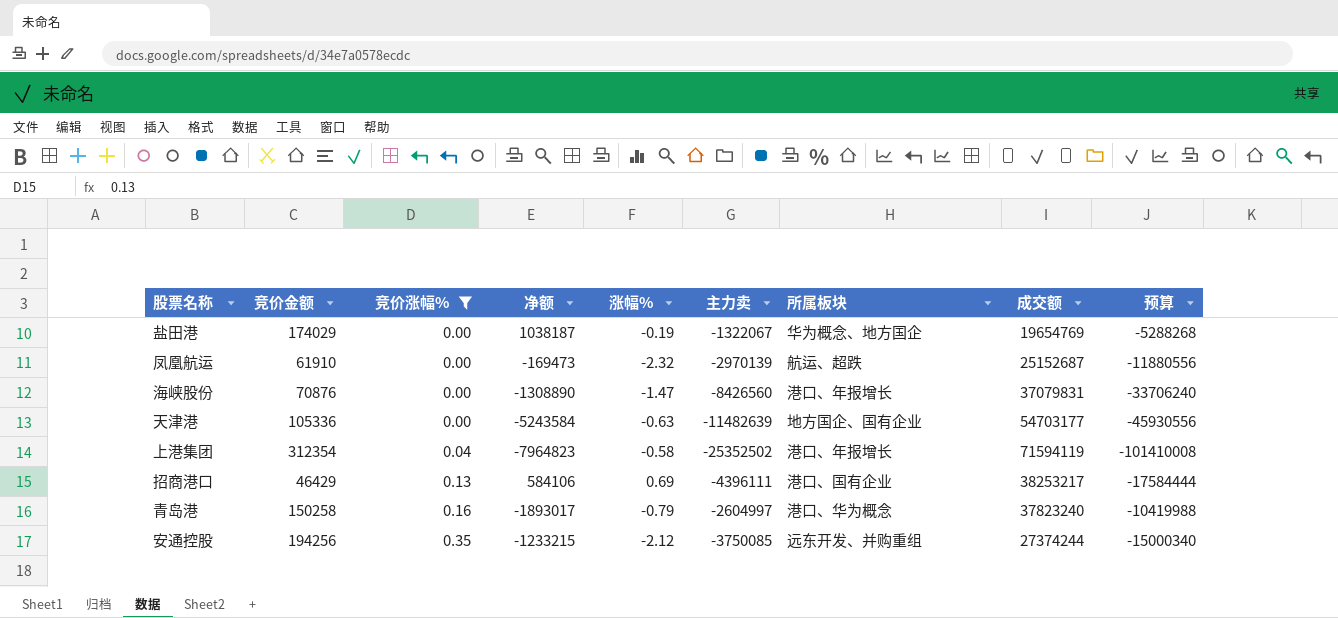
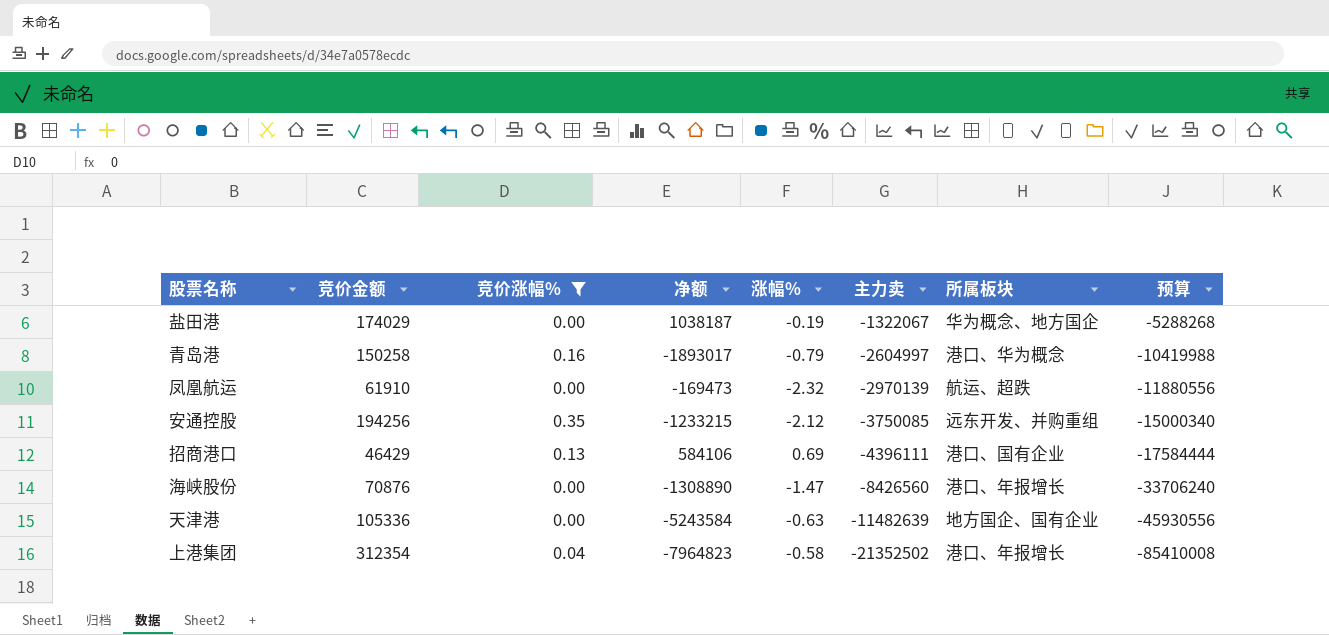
row order: 竞价涨幅% ascending -> 主力卖 descending
column 成交额 | position: 8 -> none
上港集团 | 主力卖: -25352502 -> -21352502
上港集团 | 预算: -101410008 -> -85410008

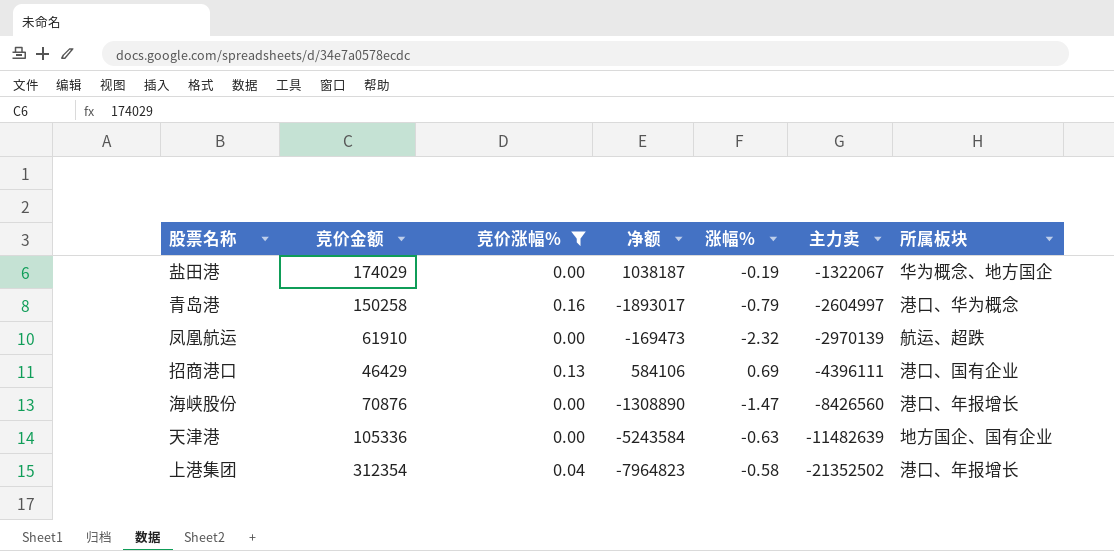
column 预算 | formula: [主力卖] * 4 -> none
row 安通控股: 194256 | 0.35 | -1233215 | -2.12 | -3750085 | 远东开发、并购重组 | -15000340 -> none

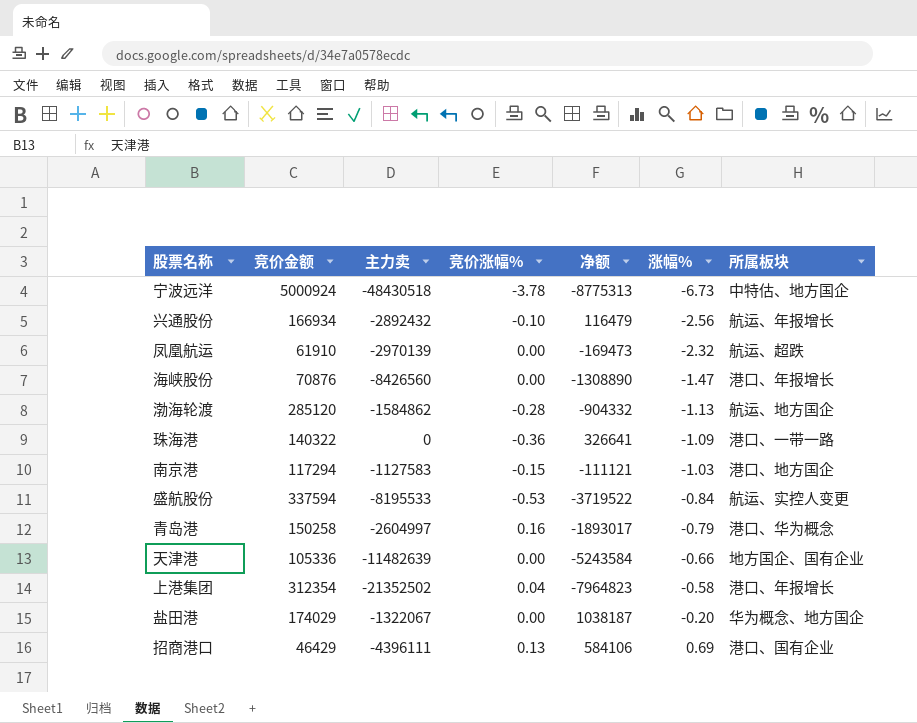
filter: 竞价涨幅% >= 0.00 -> none
row order: 主力卖 descending -> 涨幅% ascending
column 主力卖 | position: 6 -> 3
天津港 | 涨幅%: -0.63 -> -0.66
盐田港 | 涨幅%: -0.19 -> -0.20

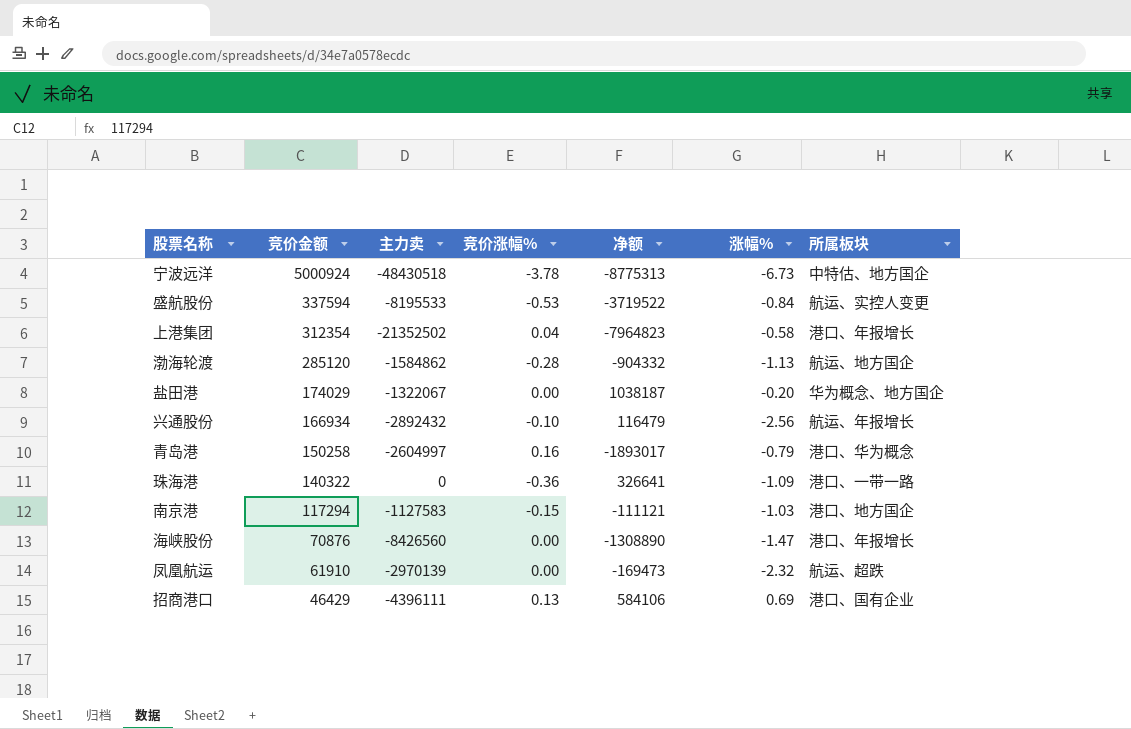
row order: 涨幅% ascending -> 竞价金额 descending
row 天津港: 105336 | -11482639 | 0.00 | -5243584 | -0.66 | 地方国企、国有企业 -> none

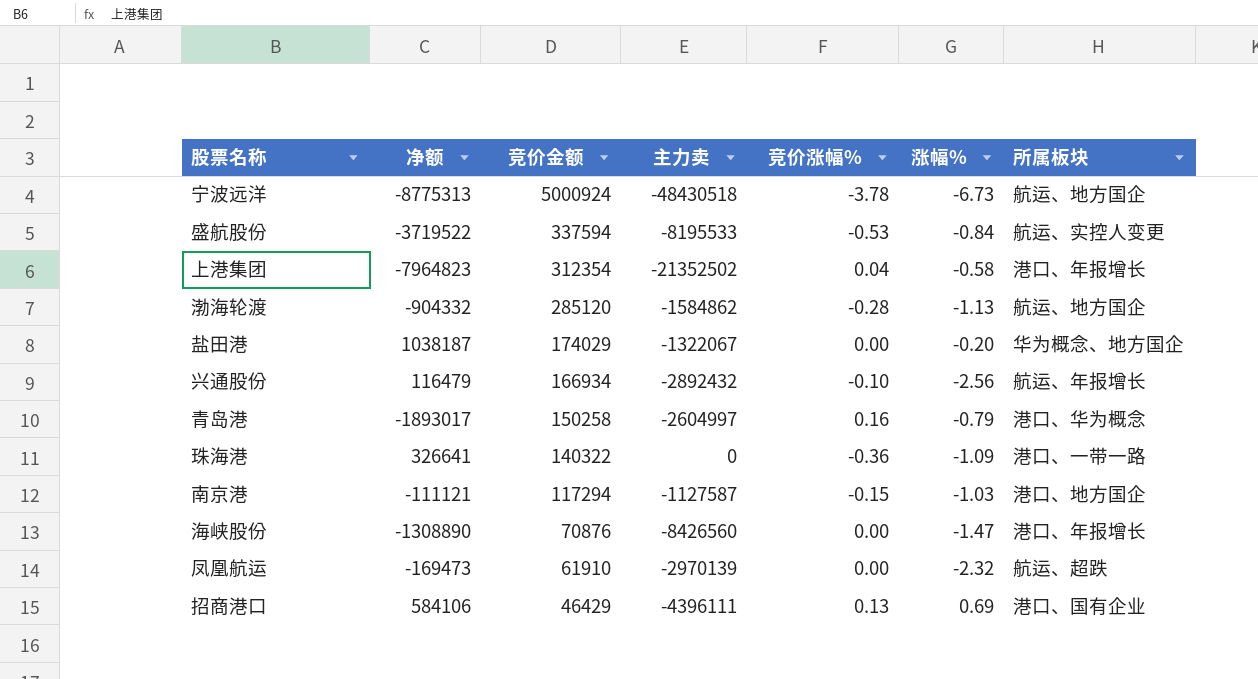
column 净额 | position: 5 -> 2
宁波远洋 | 所属板块: 中特估、地方国企 -> 航运、地方国企
南京港 | 主力卖: -1127583 -> -1127587

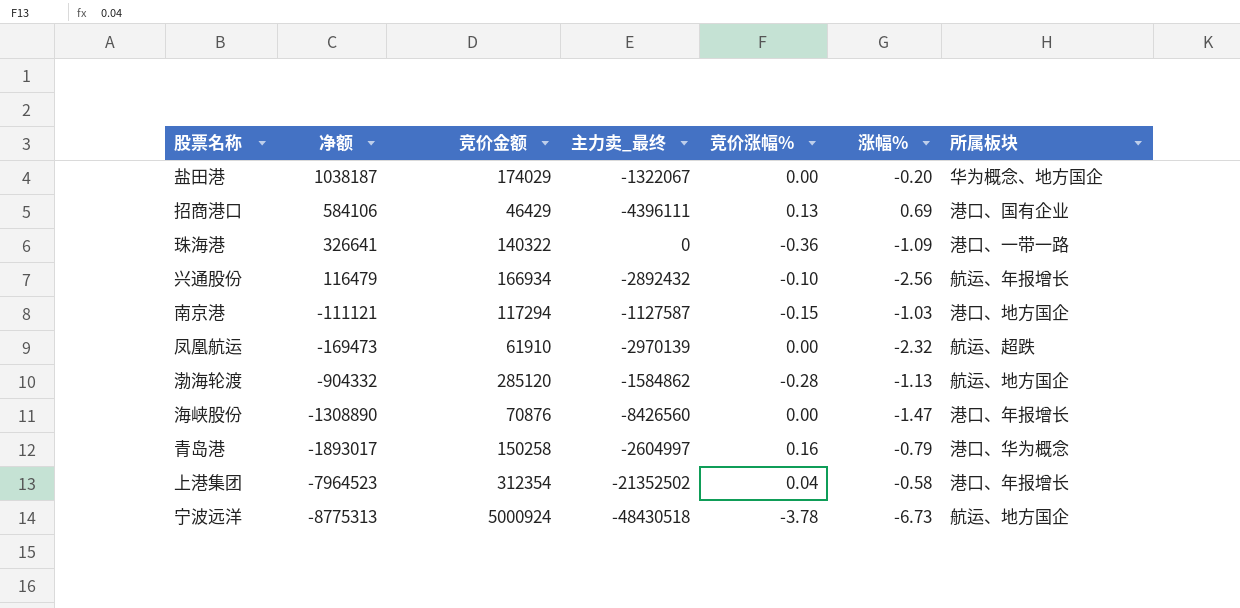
row order: 竞价金额 descending -> 净额 descending
column name: 主力卖 -> 主力卖_最终
row 盛航股份: -3719522 | 337594 | -8195533 | -0.53 | -0.84 | 航运、实控人变更 -> none
上港集团 | 净额: -7964823 -> -7964523

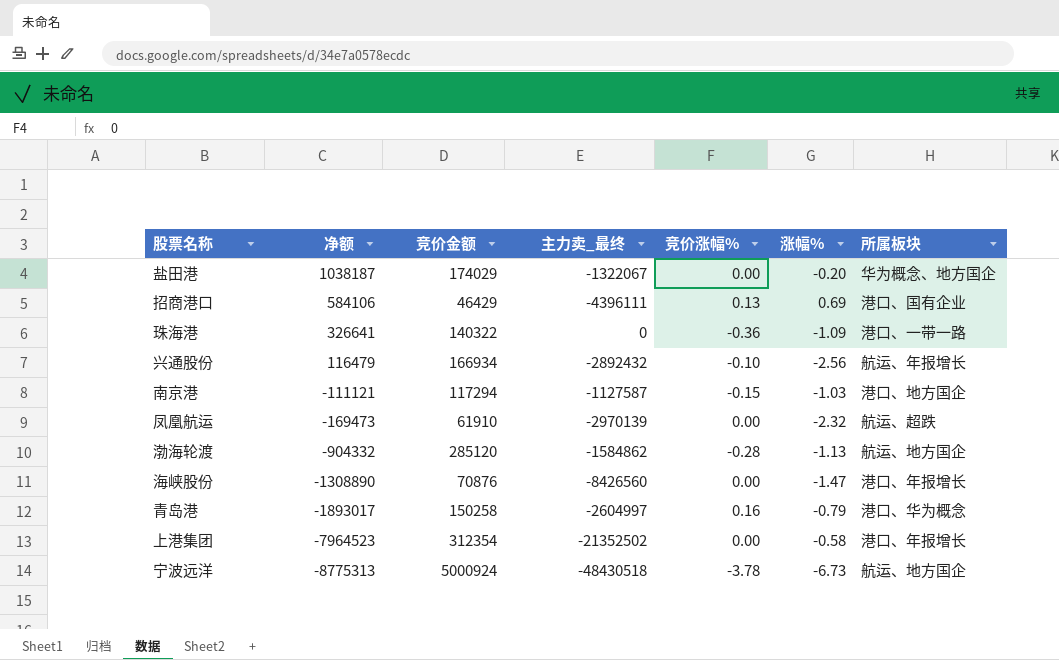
上港集团 | 竞价涨幅%: 0.04 -> 0.00

